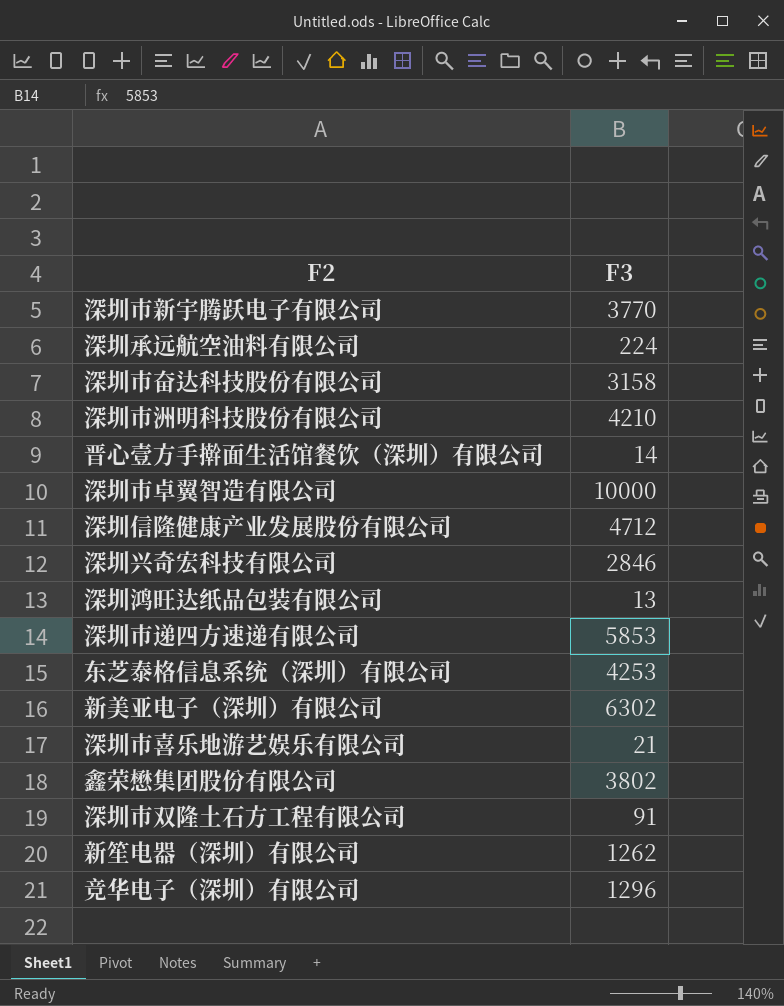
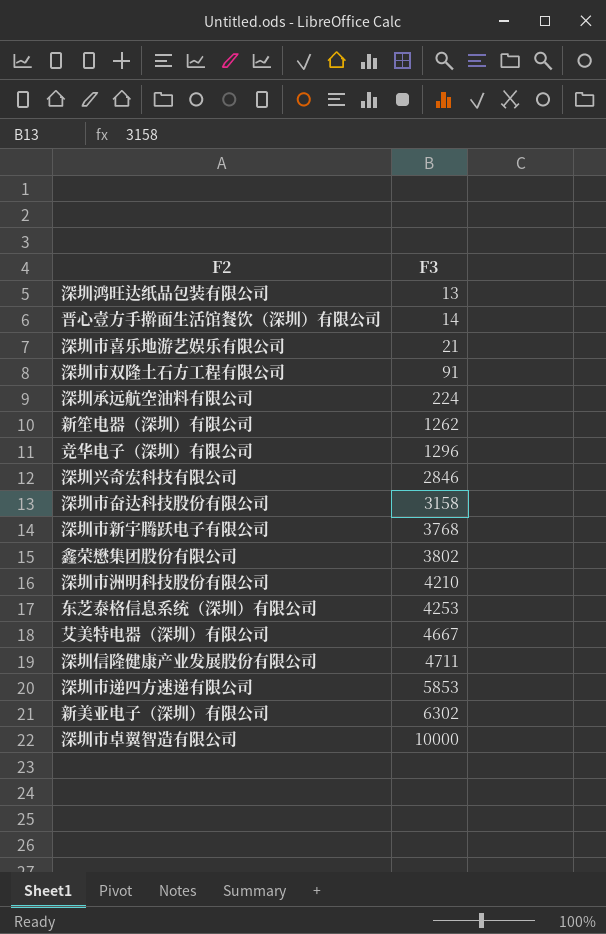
row order: none -> F3 ascending
深圳市新宇腾跃电子有限公司 | F3: 3770 -> 3768
row 艾美特电器（深圳）有限公司: none -> 4667
深圳信隆健康产业发展股份有限公司 | F3: 4712 -> 4711

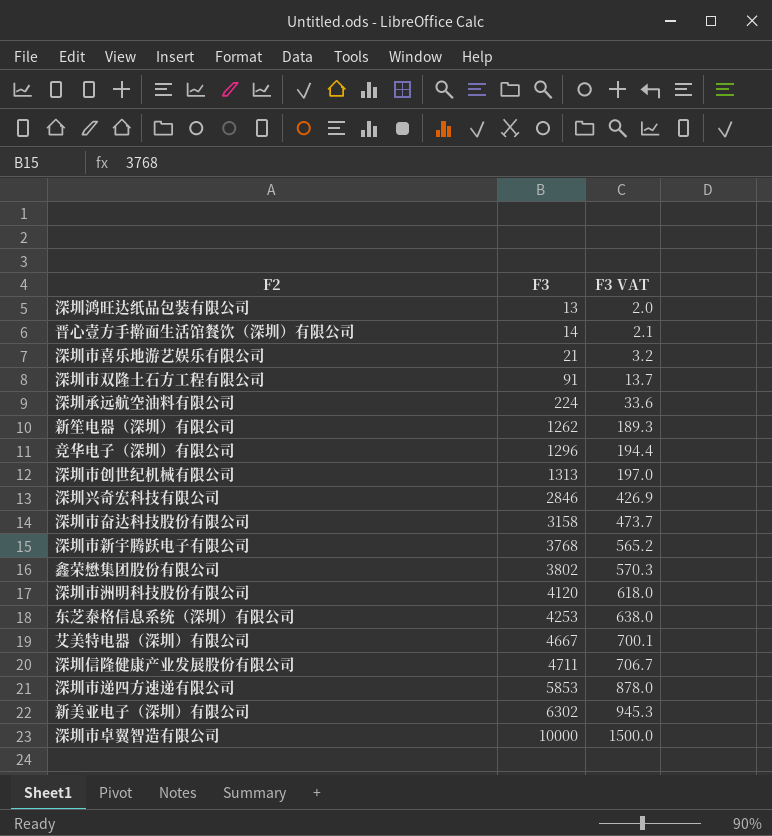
column F3 VAT | formula: none -> [F3] * 0.15
row 深圳市创世纪机械有限公司: none -> 1313 | 197.0
深圳市洲明科技股份有限公司 | F3: 4210 -> 4120

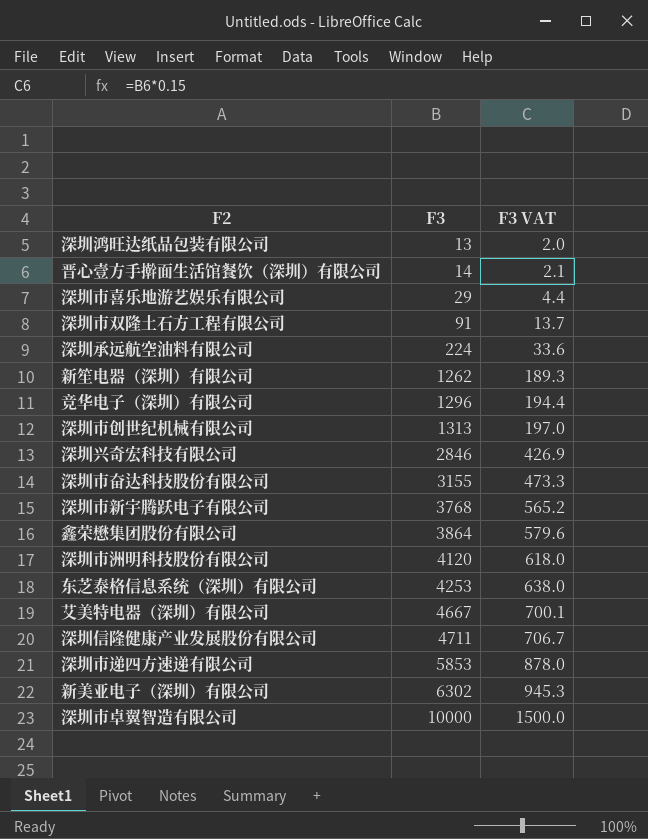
深圳市喜乐地游艺娱乐有限公司 | F3: 21 -> 29
深圳市喜乐地游艺娱乐有限公司 | F3 VAT: 3.2 -> 4.4
深圳市奋达科技股份有限公司 | F3: 3158 -> 3155
深圳市奋达科技股份有限公司 | F3 VAT: 473.7 -> 473.3
鑫荣懋集团股份有限公司 | F3: 3802 -> 3864
鑫荣懋集团股份有限公司 | F3 VAT: 570.3 -> 579.6

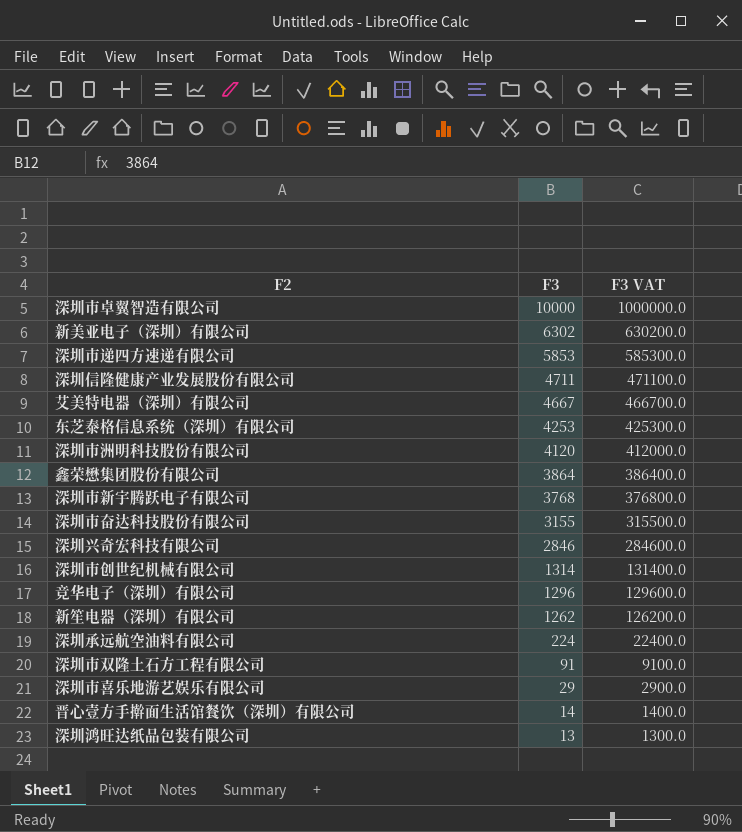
row order: F3 ascending -> F3 descending
column F3 VAT | formula: [F3] * 0.15 -> [F3] * 100
深圳市创世纪机械有限公司 | F3: 1313 -> 1314

